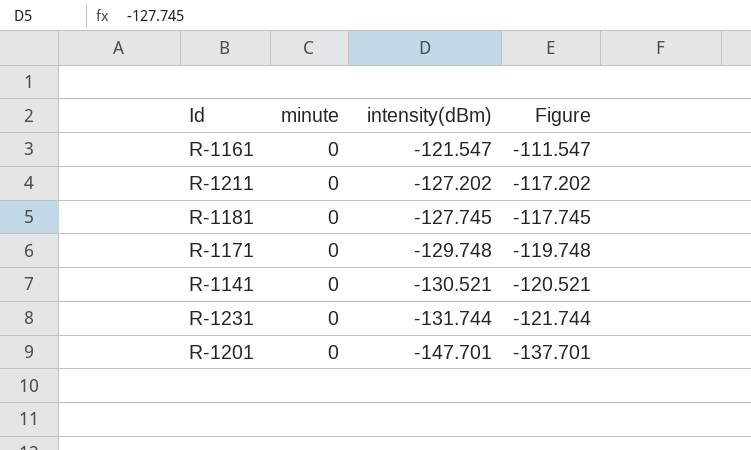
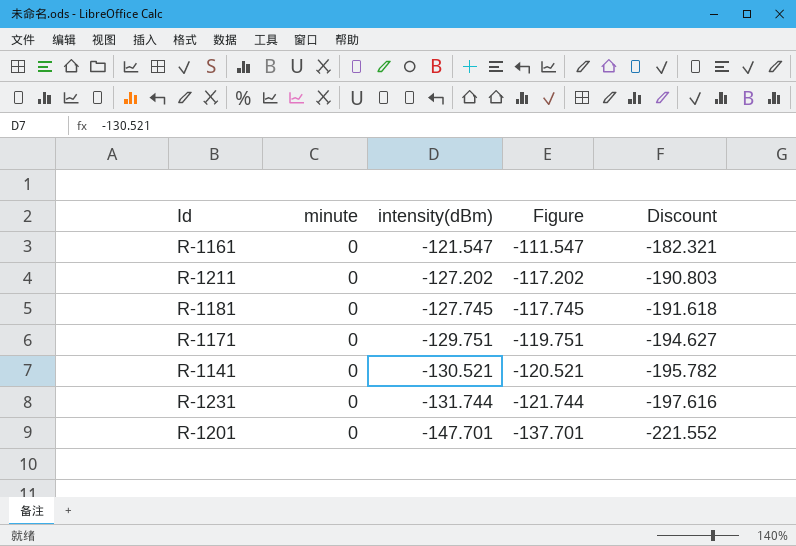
column Discount | formula: none -> [intensity(dBm)] * 1.5
R-1171 | intensity(dBm): -129.748 -> -129.751
R-1171 | Figure: -119.748 -> -119.751

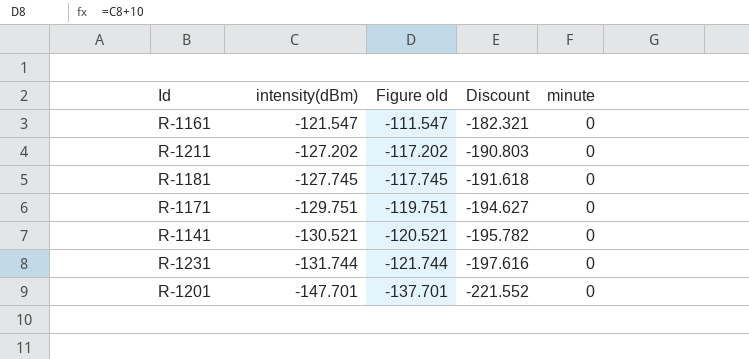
column name: Figure -> Figure old
column minute | position: 2 -> 5

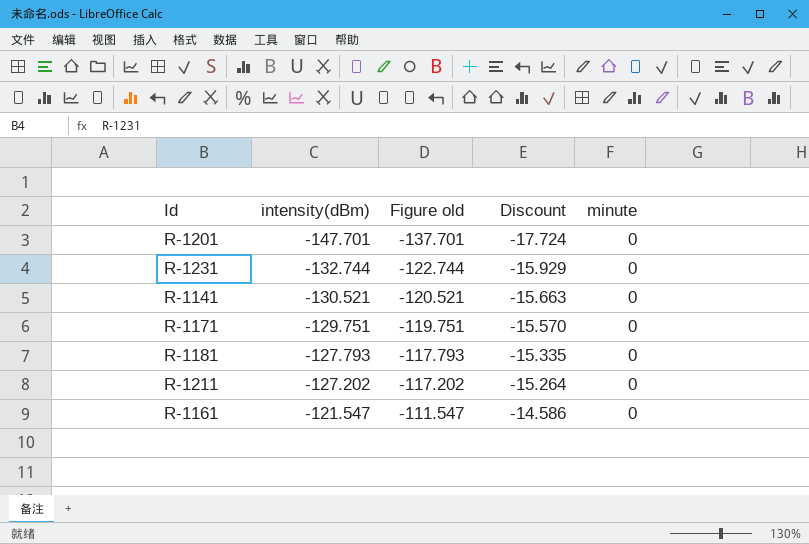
row order: intensity(dBm) descending -> intensity(dBm) ascending
column Discount | formula: [intensity(dBm)] * 1.5 -> [intensity(dBm)] * 0.12
R-1231 | intensity(dBm): -131.744 -> -132.744
R-1231 | Figure old: -121.744 -> -122.744
R-1181 | intensity(dBm): -127.745 -> -127.793
R-1181 | Figure old: -117.745 -> -117.793

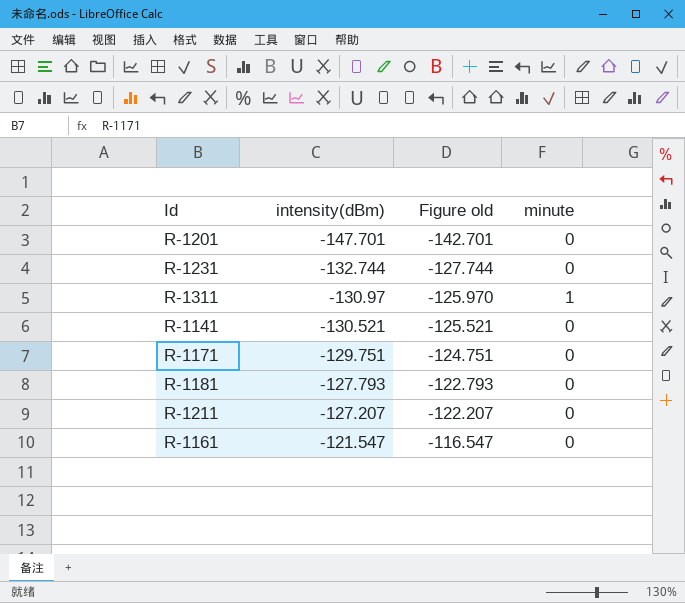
column Discount | formula: [intensity(dBm)] * 0.12 -> none
column Figure old | formula: [intensity(dBm)] + 10 -> [intensity(dBm)] + 5
row R-1311: none -> -130.97 | -125.970 | 1
R-1211 | intensity(dBm): -127.202 -> -127.207

